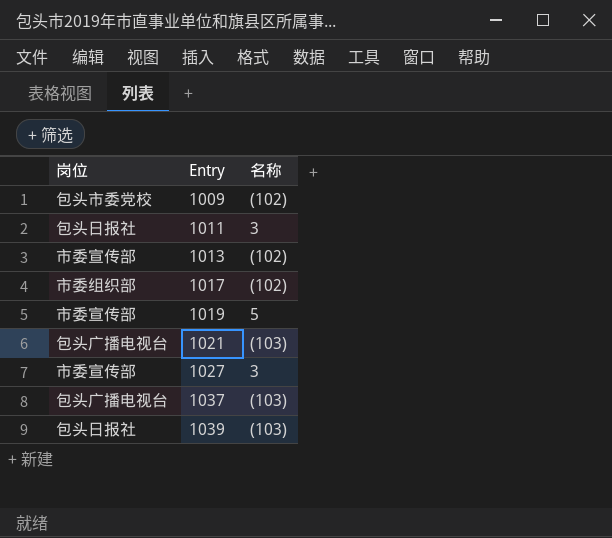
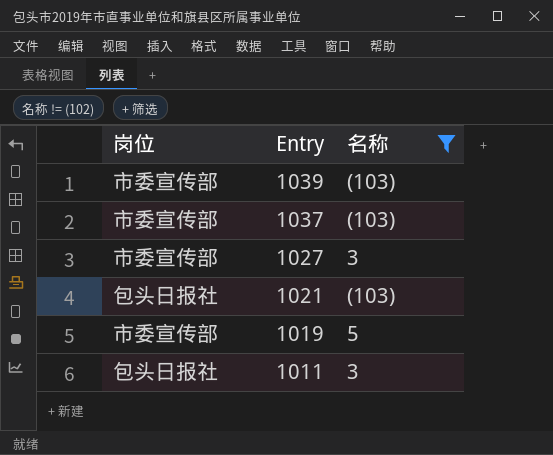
filter: none -> 名称 != (102)
row order: Entry ascending -> Entry descending
1039 | 岗位: 包头日报社 -> 市委宣传部
1037 | 岗位: 包头广播电视台 -> 市委宣传部
1021 | 岗位: 包头广播电视台 -> 包头日报社

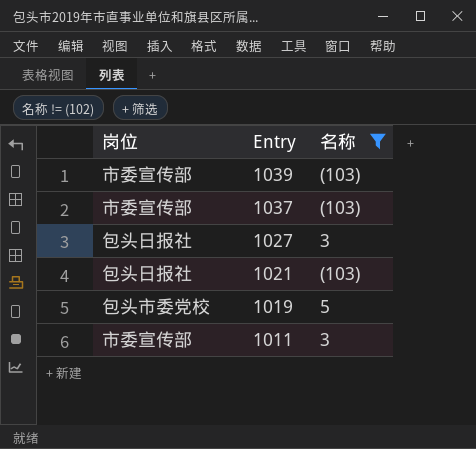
1027 | 岗位: 市委宣传部 -> 包头日报社
1019 | 岗位: 市委宣传部 -> 包头市委党校
1011 | 岗位: 包头日报社 -> 市委宣传部

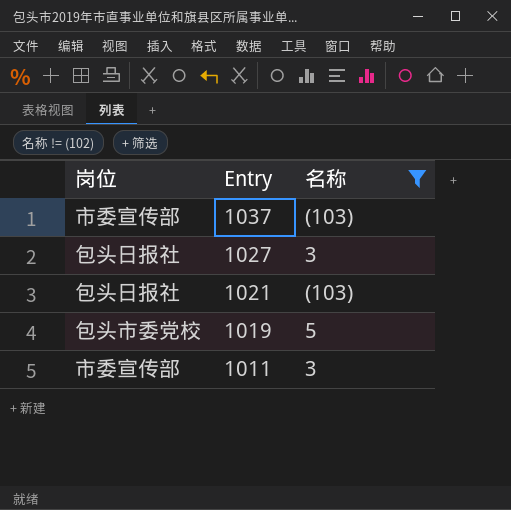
row 1039: 市委宣传部 | (103) -> none

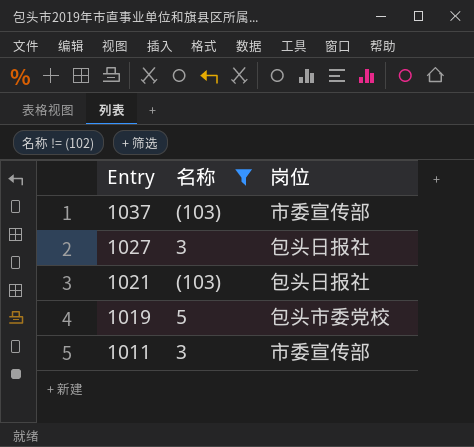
column 岗位 | position: 1 -> 3

